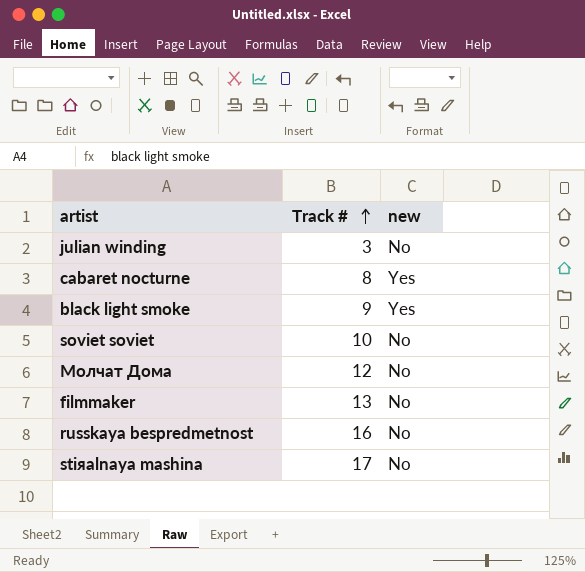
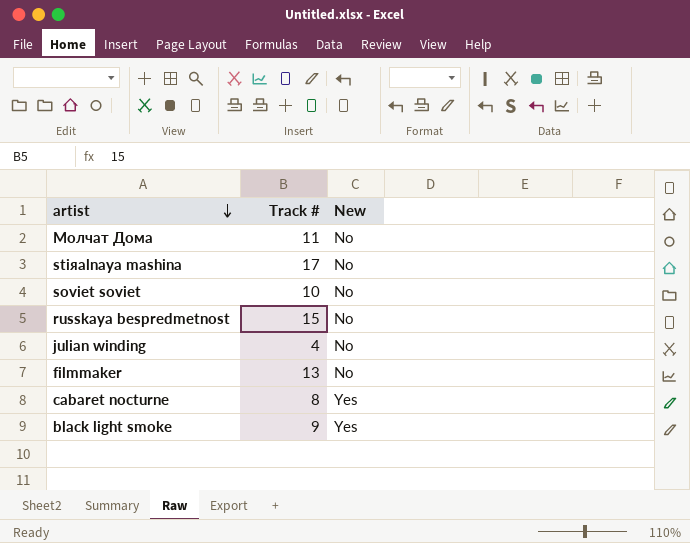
row order: Track # ascending -> artist descending
column name: new -> New
Молчат Дома | Track #: 12 -> 11
russkaya bespredmetnost | Track #: 16 -> 15
julian winding | Track #: 3 -> 4

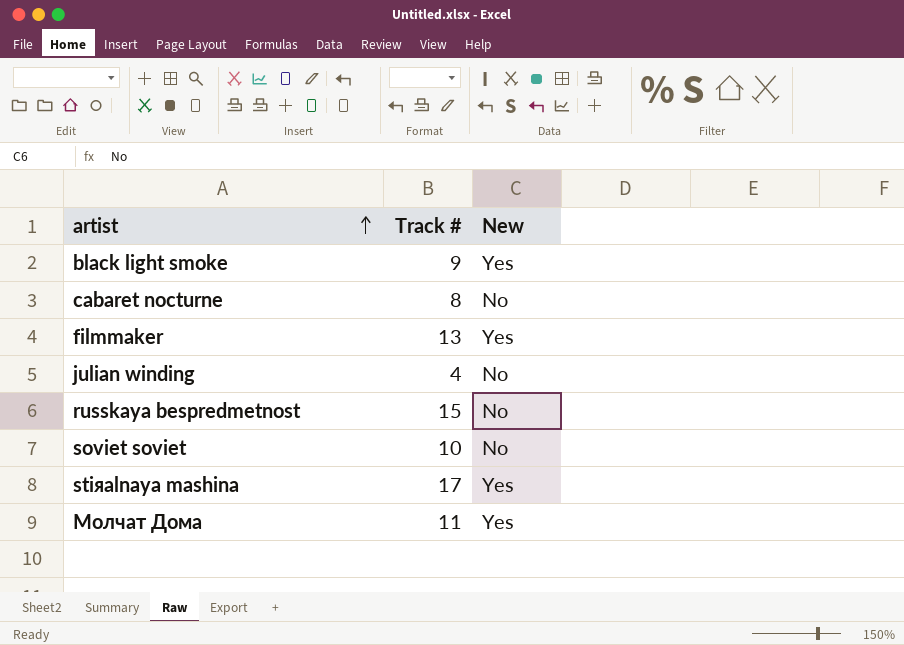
row order: artist descending -> artist ascending
cabaret nocturne | New: Yes -> No
filmmaker | New: No -> Yes
stiяalnaya mashina | New: No -> Yes
Молчат Дома | New: No -> Yes

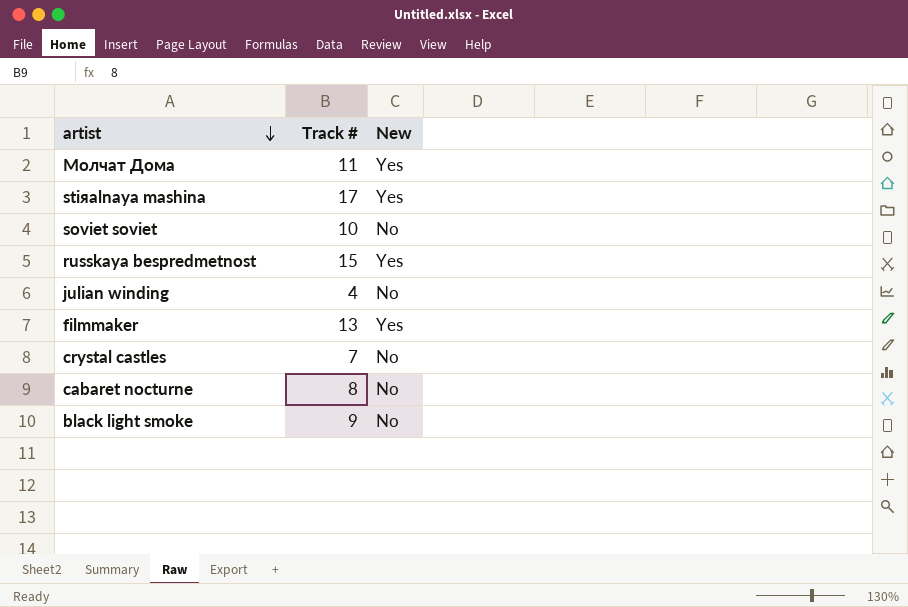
row order: artist ascending -> artist descending
russkaya bespredmetnost | New: No -> Yes
row crystal castles: none -> 7 | No
black light smoke | New: Yes -> No

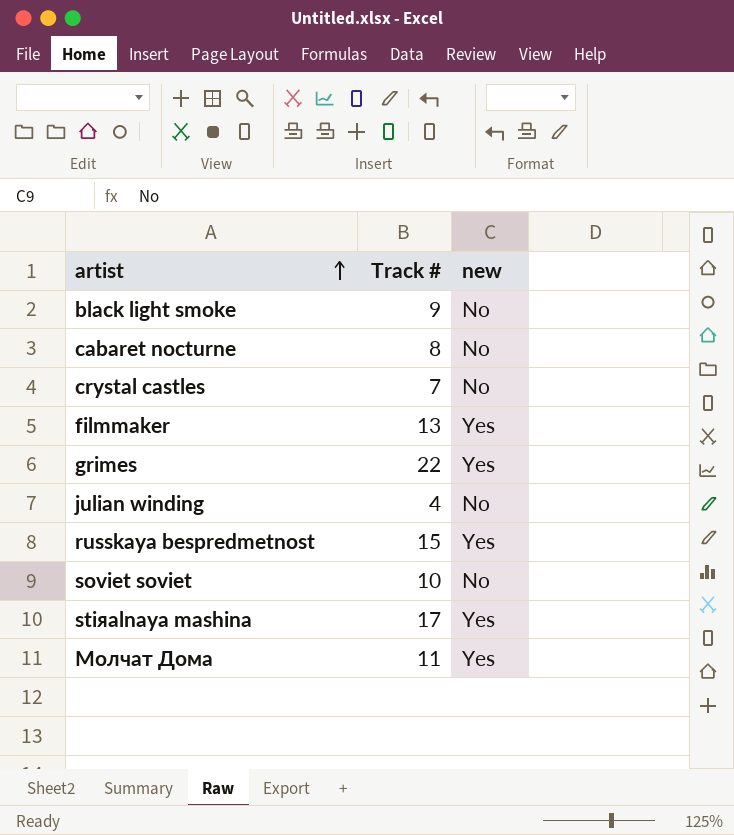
row order: artist descending -> artist ascending
column name: New -> new
row grimes: none -> 22 | Yes

